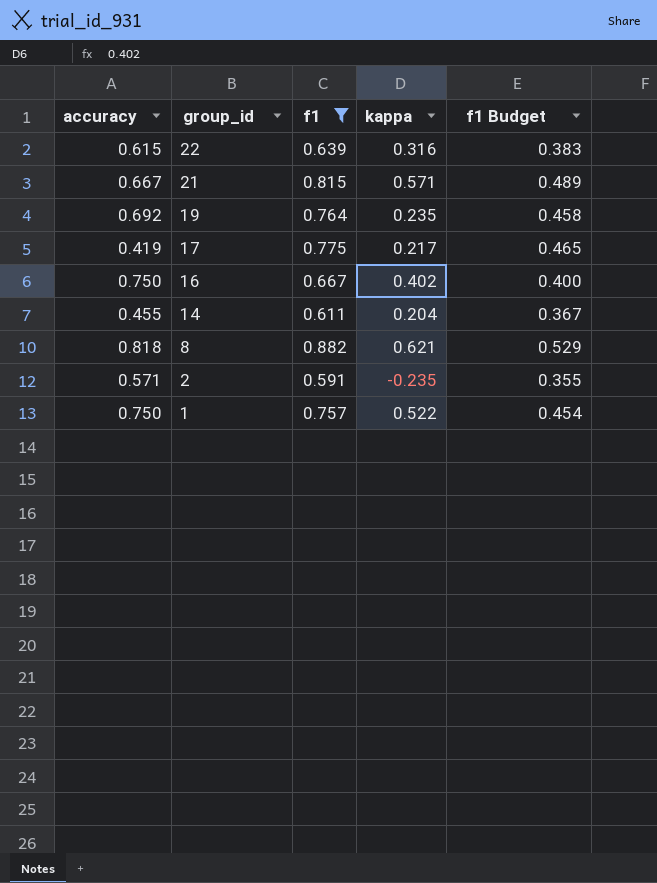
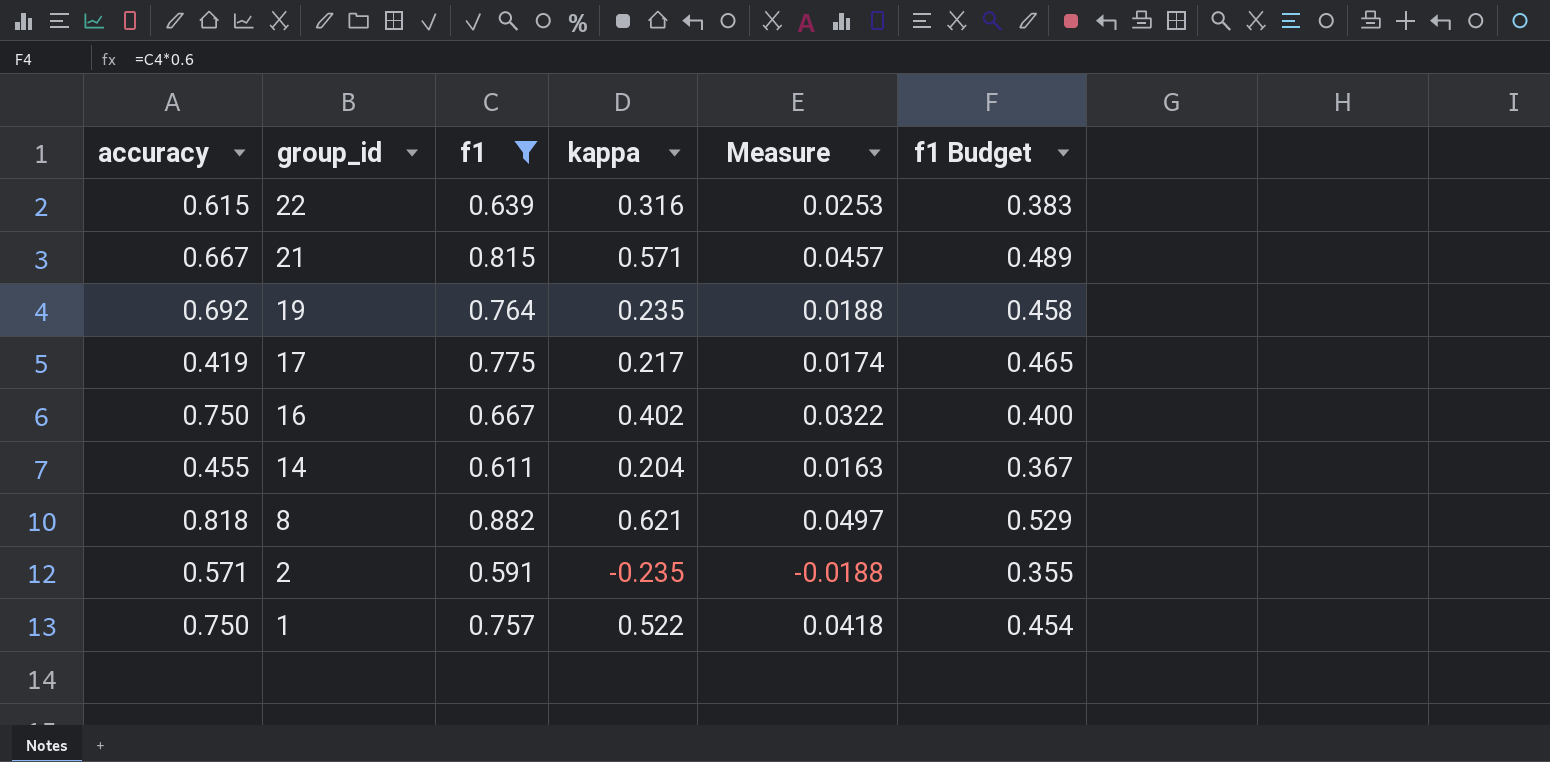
column Measure | formula: none -> [kappa] * 0.08

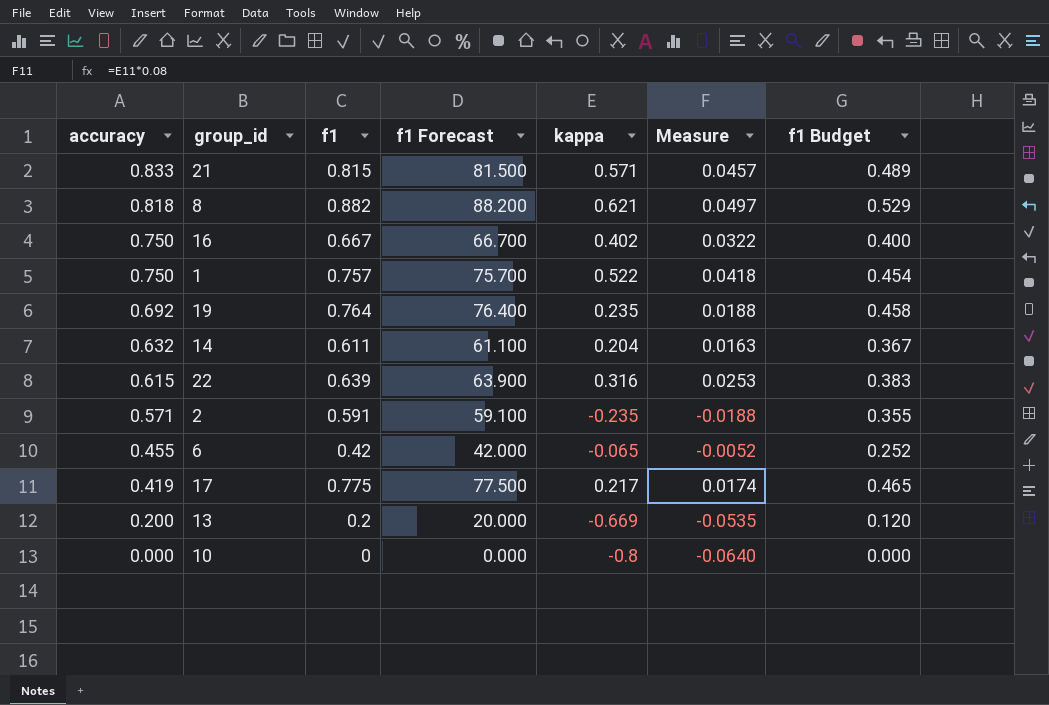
filter: f1 >= 0.591 -> none
row order: group_id descending -> accuracy descending
column f1 Forecast | formula: none -> [f1] * 100
21 | accuracy: 0.667 -> 0.833
14 | accuracy: 0.455 -> 0.632

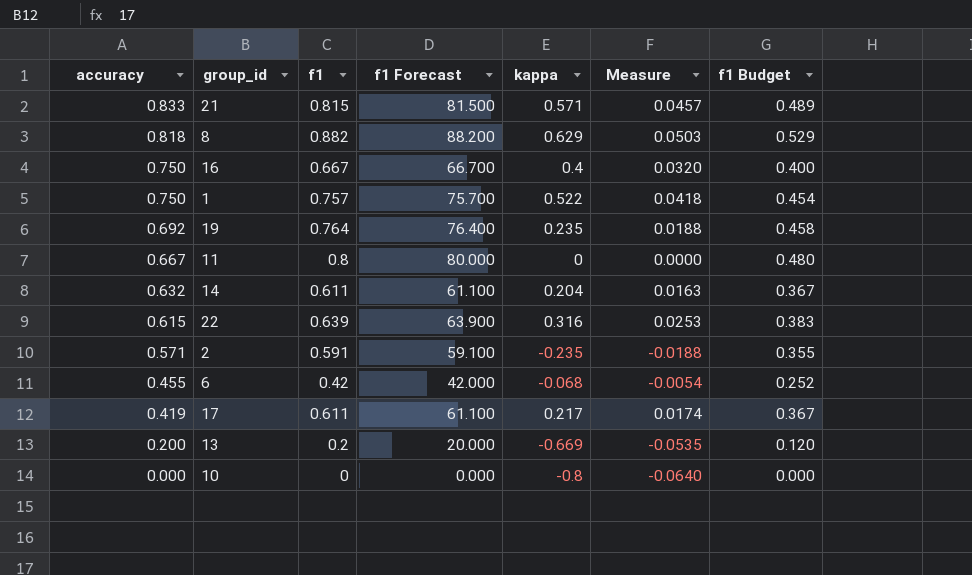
8 | kappa: 0.621 -> 0.629
8 | Measure: 0.0497 -> 0.0503
16 | kappa: 0.402 -> 0.4
16 | Measure: 0.0322 -> 0.0320
row 11: none -> 0.667 | 0.8 | 80.000 | 0 | 0.0000 | 0.480
6 | kappa: -0.065 -> -0.068
6 | Measure: -0.0052 -> -0.0054
17 | f1: 0.775 -> 0.611
17 | f1 Forecast: 77.500 -> 61.100
17 | f1 Budget: 0.465 -> 0.367

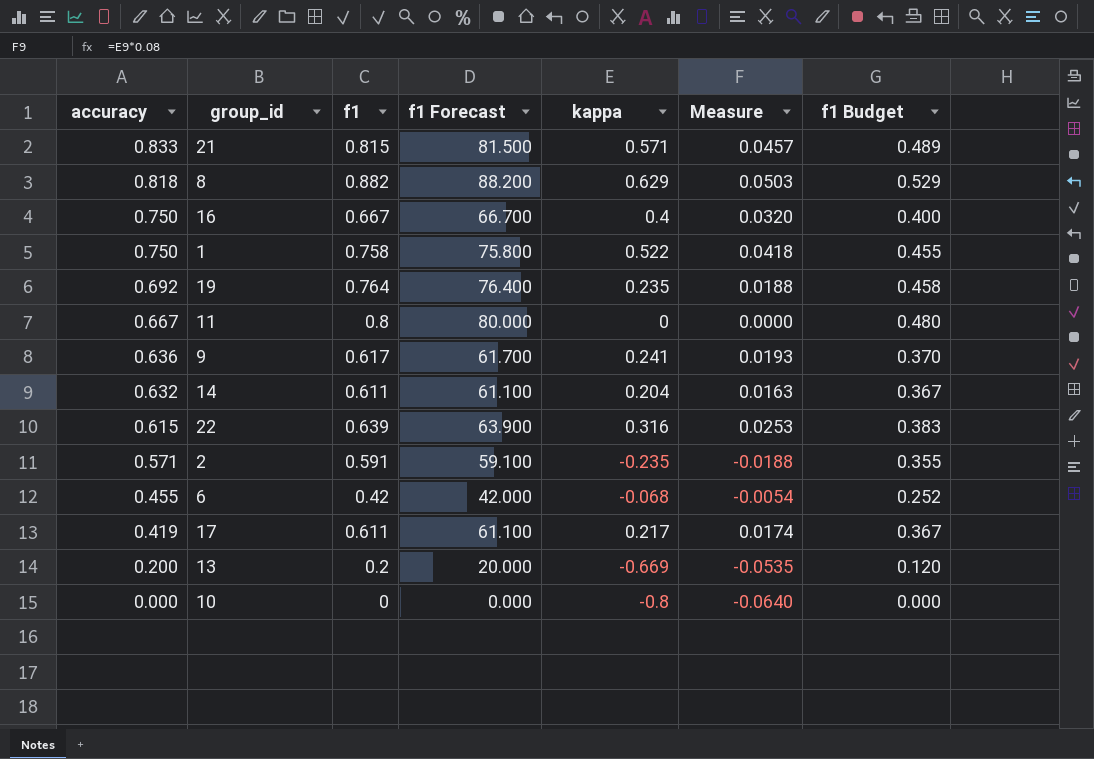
1 | f1: 0.757 -> 0.758
1 | f1 Forecast: 75.700 -> 75.800
1 | f1 Budget: 0.454 -> 0.455
row 9: none -> 0.636 | 0.617 | 61.700 | 0.241 | 0.0193 | 0.370

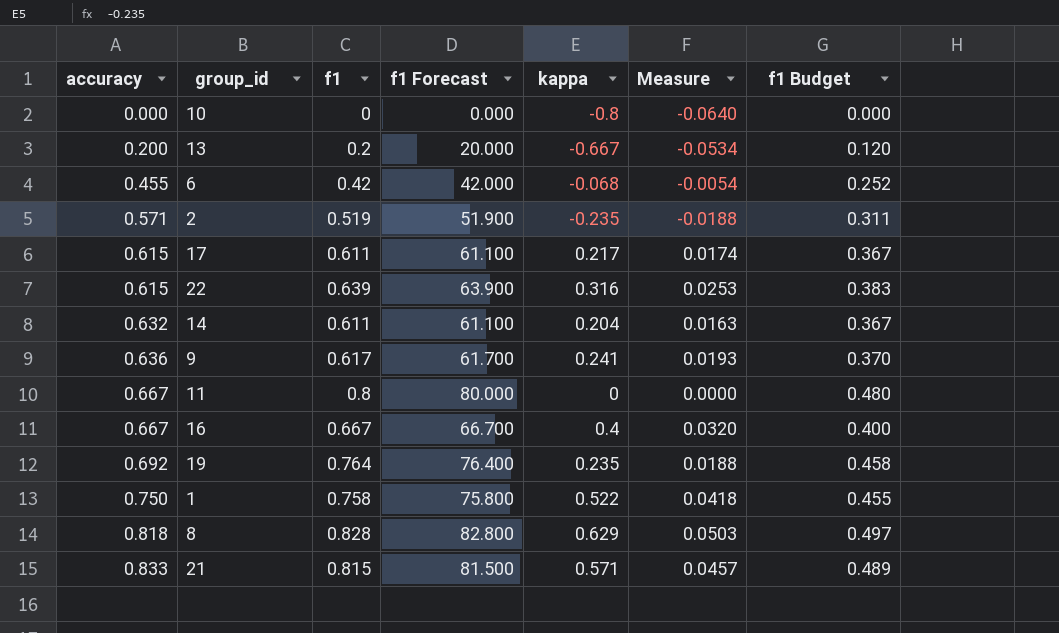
row order: accuracy descending -> accuracy ascending
13 | kappa: -0.669 -> -0.667
13 | Measure: -0.0535 -> -0.0534
2 | f1: 0.591 -> 0.519
2 | f1 Forecast: 59.100 -> 51.900
2 | f1 Budget: 0.355 -> 0.311
17 | accuracy: 0.419 -> 0.615
16 | accuracy: 0.750 -> 0.667
8 | f1: 0.882 -> 0.828
8 | f1 Forecast: 88.200 -> 82.800
8 | f1 Budget: 0.529 -> 0.497

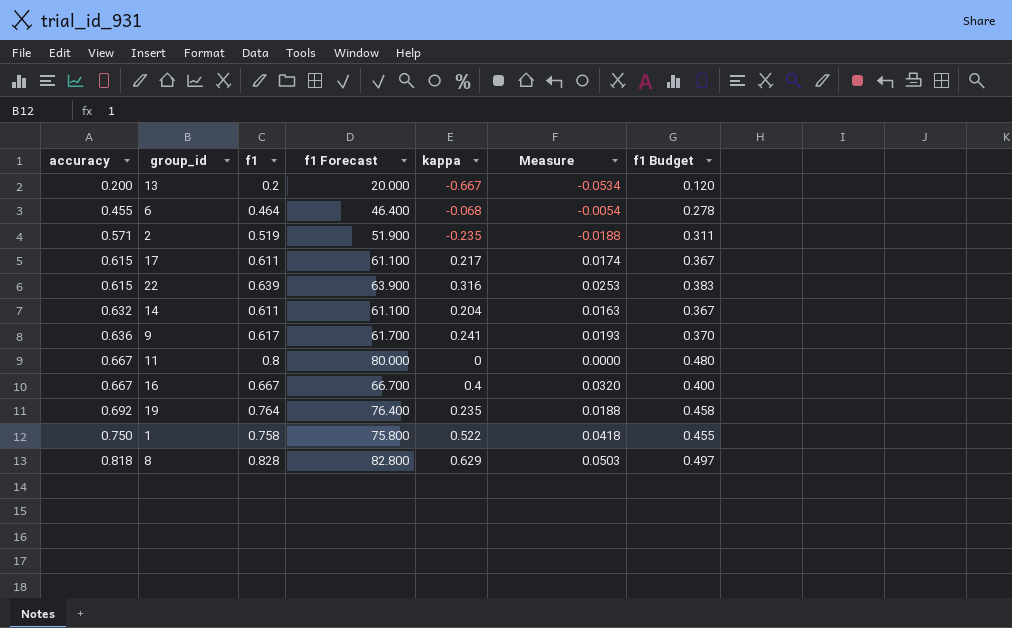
row 10: 0.000 | 0 | 0.000 | -0.8 | -0.0640 | 0.000 -> none
row 21: 0.833 | 0.815 | 81.500 | 0.571 | 0.0457 | 0.489 -> none
6 | f1: 0.42 -> 0.464
6 | f1 Forecast: 42.000 -> 46.400
6 | f1 Budget: 0.252 -> 0.278

